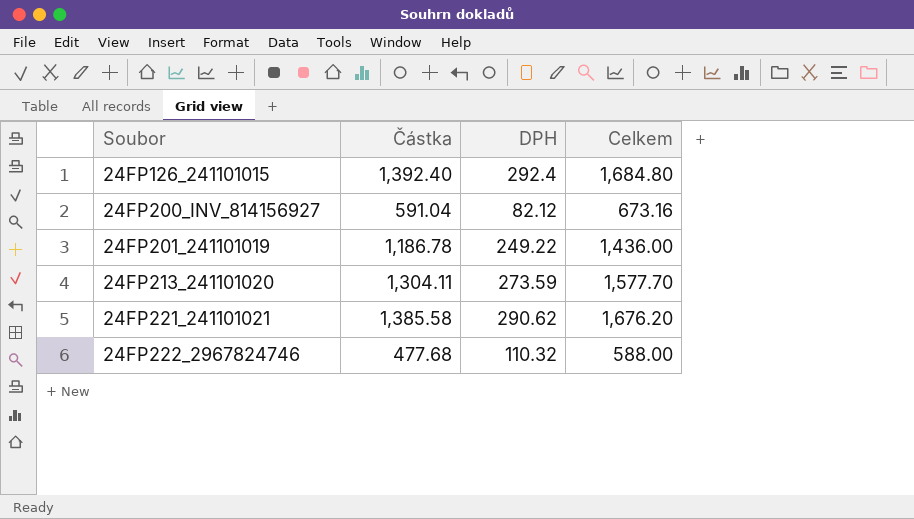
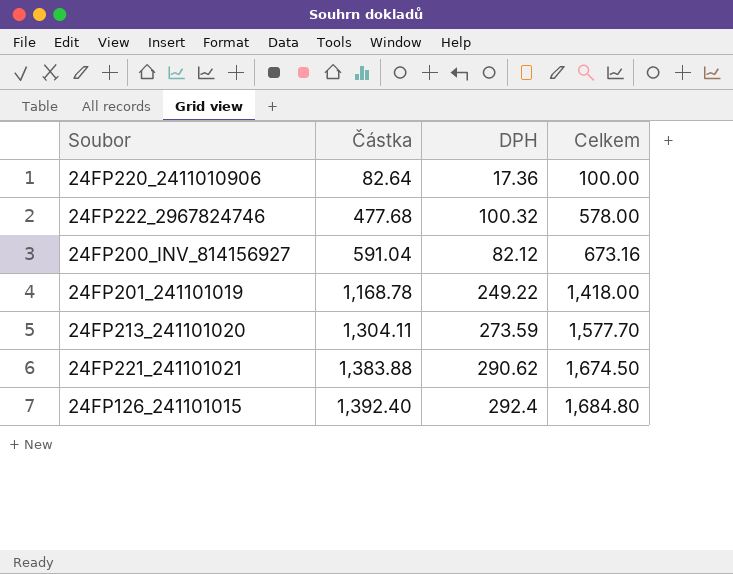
row order: Soubor ascending -> Částka ascending
row 24FP220_2411010906: none -> 82.64 | 17.36 | 100.00
24FP222_2967824746 | DPH: 110.32 -> 100.32
24FP222_2967824746 | Celkem: 588.00 -> 578.00
24FP201_241101019 | Částka: 1,186.78 -> 1,168.78
24FP201_241101019 | Celkem: 1,436.00 -> 1,418.00
24FP221_241101021 | Částka: 1,385.58 -> 1,383.88
24FP221_241101021 | Celkem: 1,676.20 -> 1,674.50

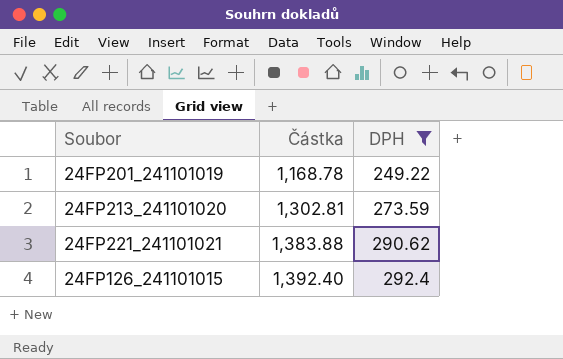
filter: none -> DPH >= 249.22
column Celkem | formula: [Částka] + [DPH] -> none
24FP213_241101020 | Částka: 1,304.11 -> 1,302.81

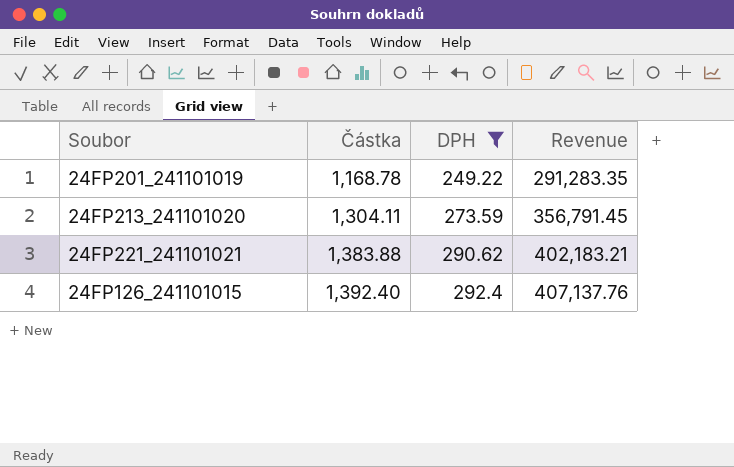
column Revenue | formula: none -> [Částka] * [DPH]
24FP213_241101020 | Částka: 1,302.81 -> 1,304.11

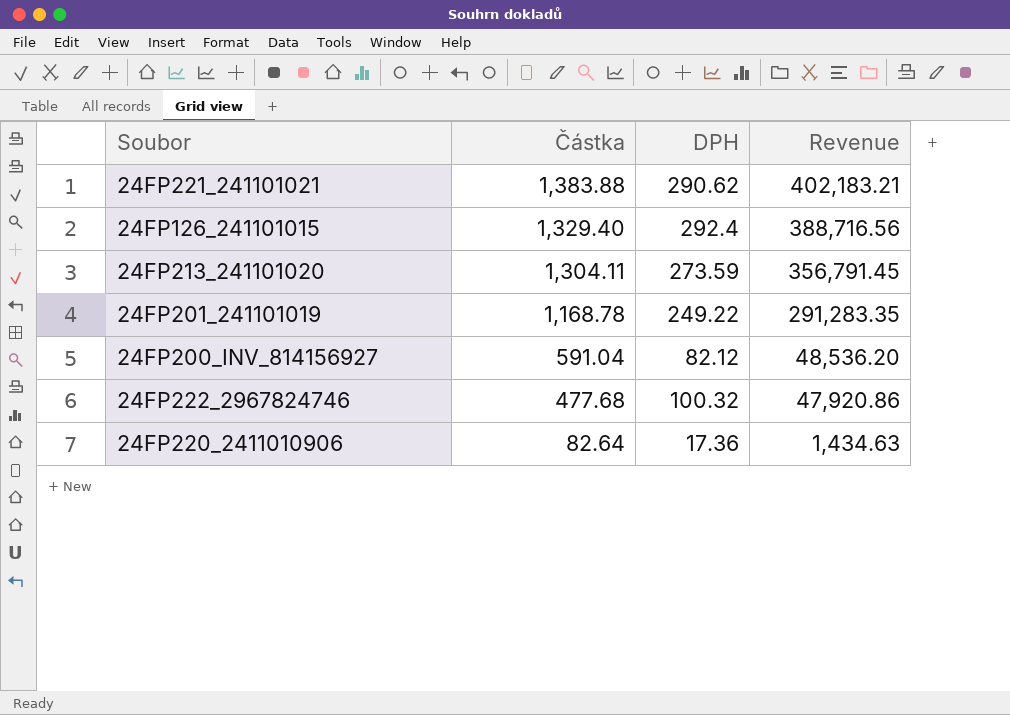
filter: DPH >= 249.22 -> none
row order: Částka ascending -> Částka descending
24FP126_241101015 | Částka: 1,392.40 -> 1,329.40
24FP126_241101015 | Revenue: 407,137.76 -> 388,716.56

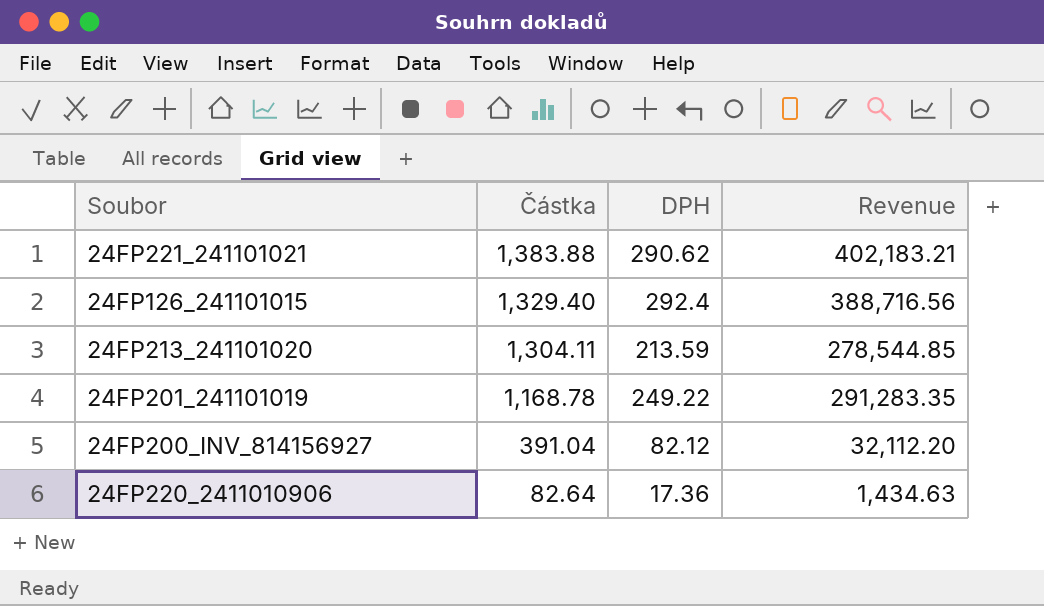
row 24FP222_2967824746: 477.68 | 100.32 | 47,920.86 -> none
24FP213_241101020 | DPH: 273.59 -> 213.59
24FP213_241101020 | Revenue: 356,791.45 -> 278,544.85
24FP200_INV_814156927 | Částka: 591.04 -> 391.04
24FP200_INV_814156927 | Revenue: 48,536.20 -> 32,112.20

